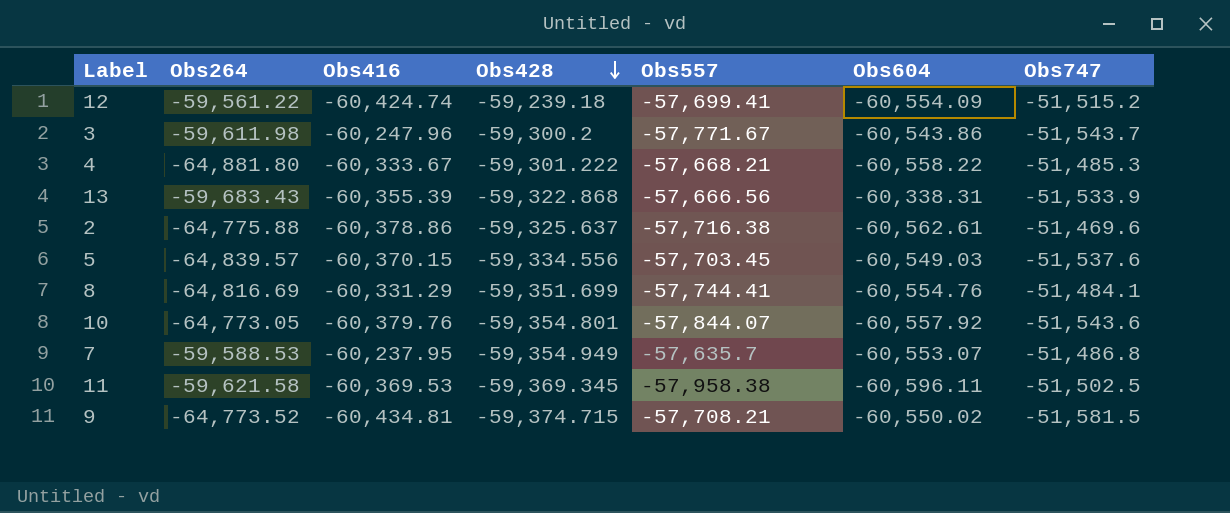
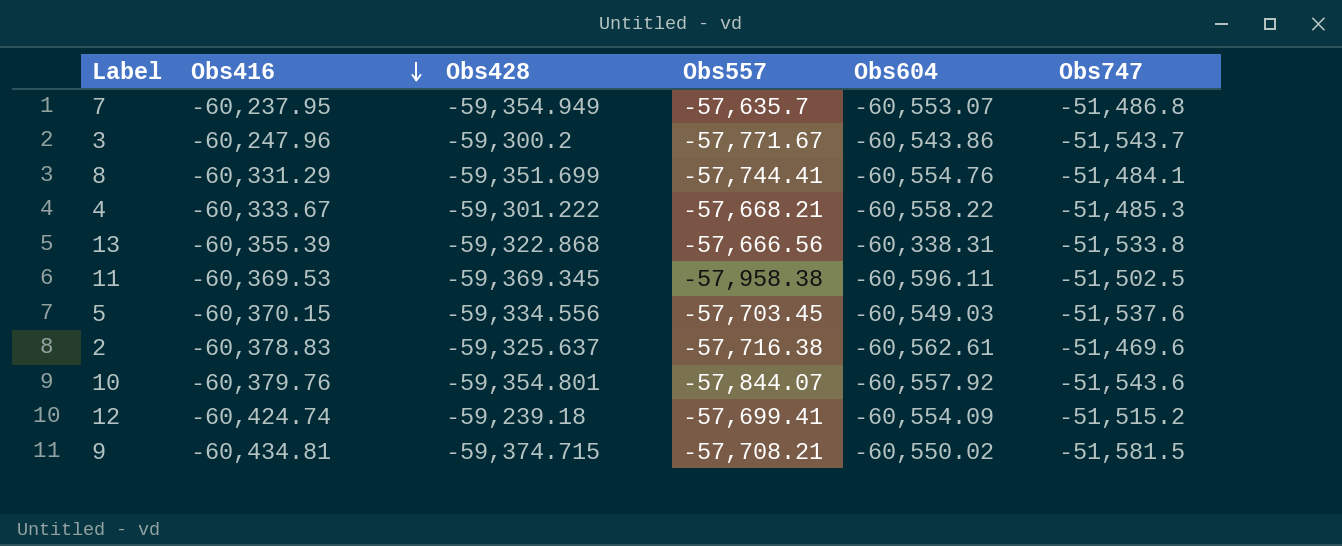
row order: Obs428 descending -> Obs416 descending
column Obs264 | position: 2 -> none
13 | Obs747: -51,533.9 -> -51,533.8
2 | Obs416: -60,378.86 -> -60,378.83

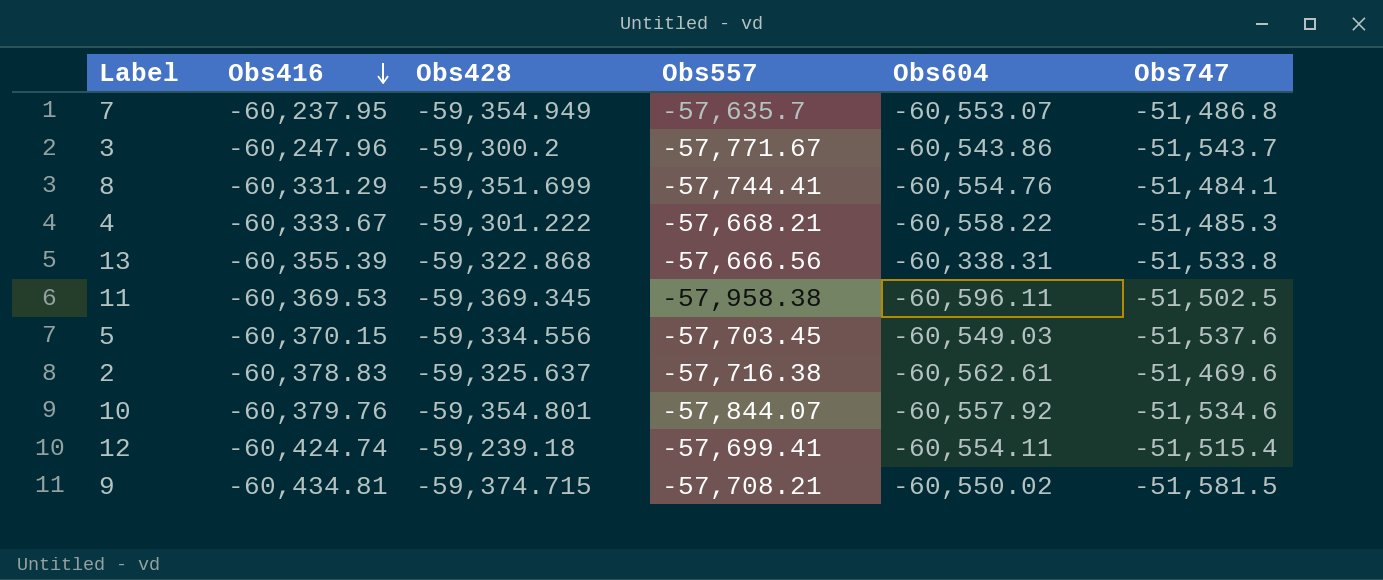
10 | Obs747: -51,543.6 -> -51,534.6
12 | Obs604: -60,554.09 -> -60,554.11
12 | Obs747: -51,515.2 -> -51,515.4

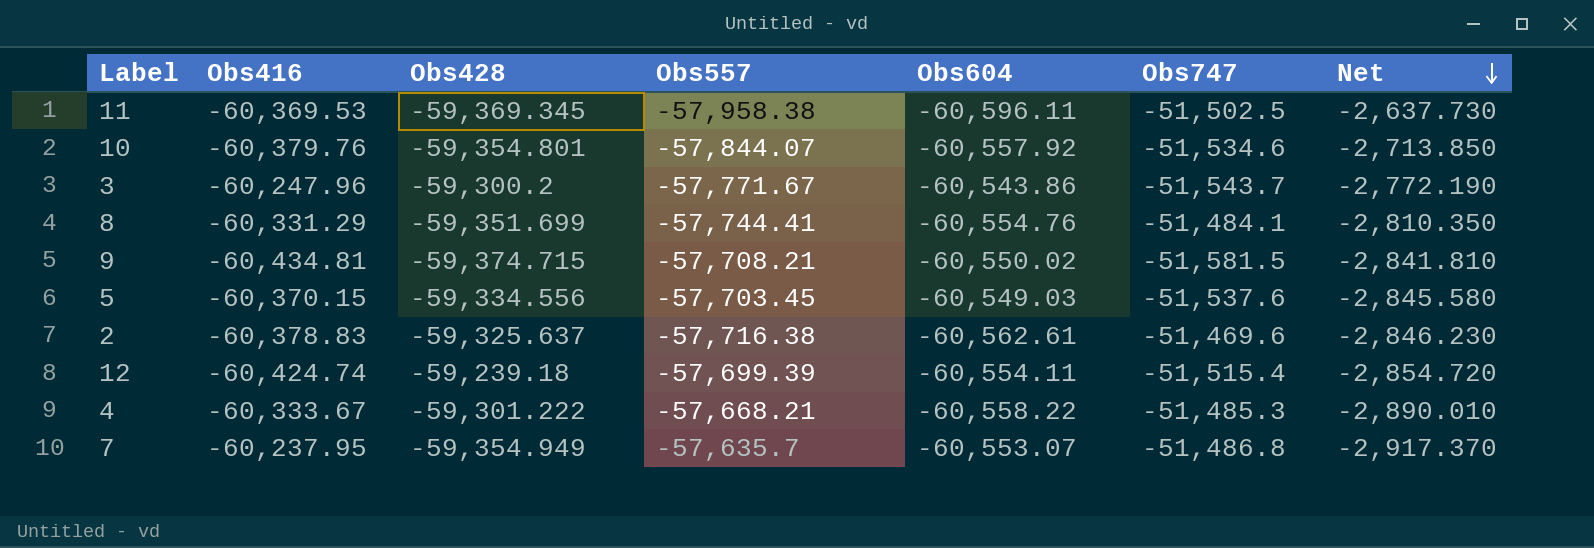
row order: Obs416 descending -> Net descending
column Net | formula: none -> [Obs604] - [Obs557]
row 13: -60,355.39 | -59,322.868 | -57,666.56 | -60,338.31 | -51,533.8 -> none
12 | Obs557: -57,699.41 -> -57,699.39

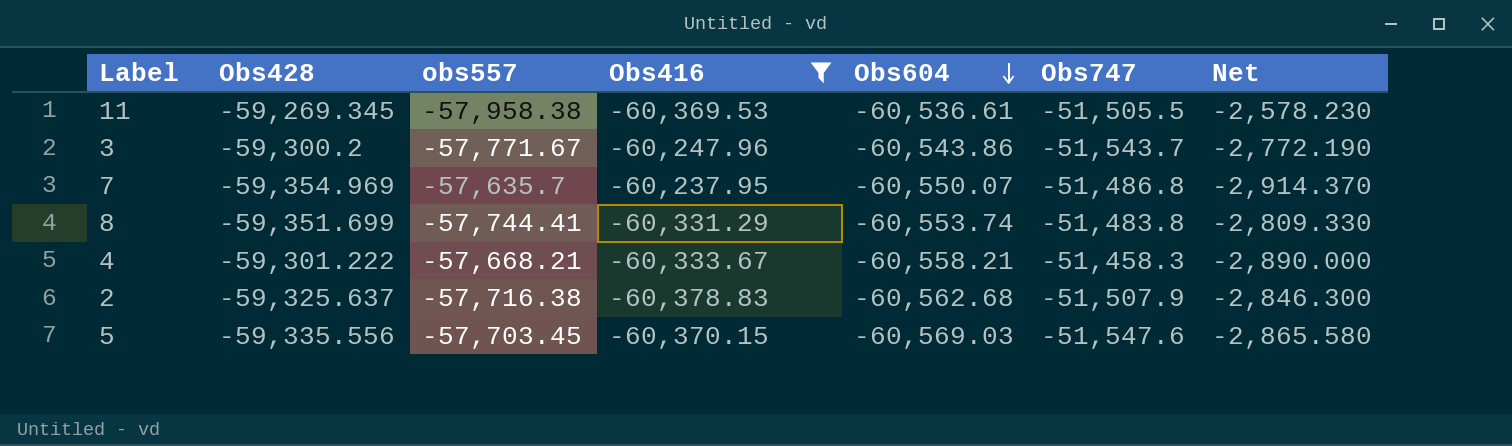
filter: none -> Obs416 >= -60,378.83
row order: Net descending -> Obs604 descending
column name: Obs557 -> obs557
column Obs416 | position: 2 -> 4
11 | Obs428: -59,369.345 -> -59,269.345
11 | Obs604: -60,596.11 -> -60,536.61
11 | Obs747: -51,502.5 -> -51,505.5
11 | Net: -2,637.730 -> -2,578.230
7 | Obs428: -59,354.949 -> -59,354.969
7 | Obs604: -60,553.07 -> -60,550.07
7 | Net: -2,917.370 -> -2,914.370
8 | Obs604: -60,554.76 -> -60,553.74
8 | Obs747: -51,484.1 -> -51,483.8
8 | Net: -2,810.350 -> -2,809.330
4 | Obs604: -60,558.22 -> -60,558.21
4 | Obs747: -51,485.3 -> -51,458.3
4 | Net: -2,890.010 -> -2,890.000
2 | Obs604: -60,562.61 -> -60,562.68
2 | Obs747: -51,469.6 -> -51,507.9
2 | Net: -2,846.230 -> -2,846.300
5 | Obs428: -59,334.556 -> -59,335.556
5 | Obs604: -60,549.03 -> -60,569.03
5 | Obs747: -51,537.6 -> -51,547.6
5 | Net: -2,845.580 -> -2,865.580

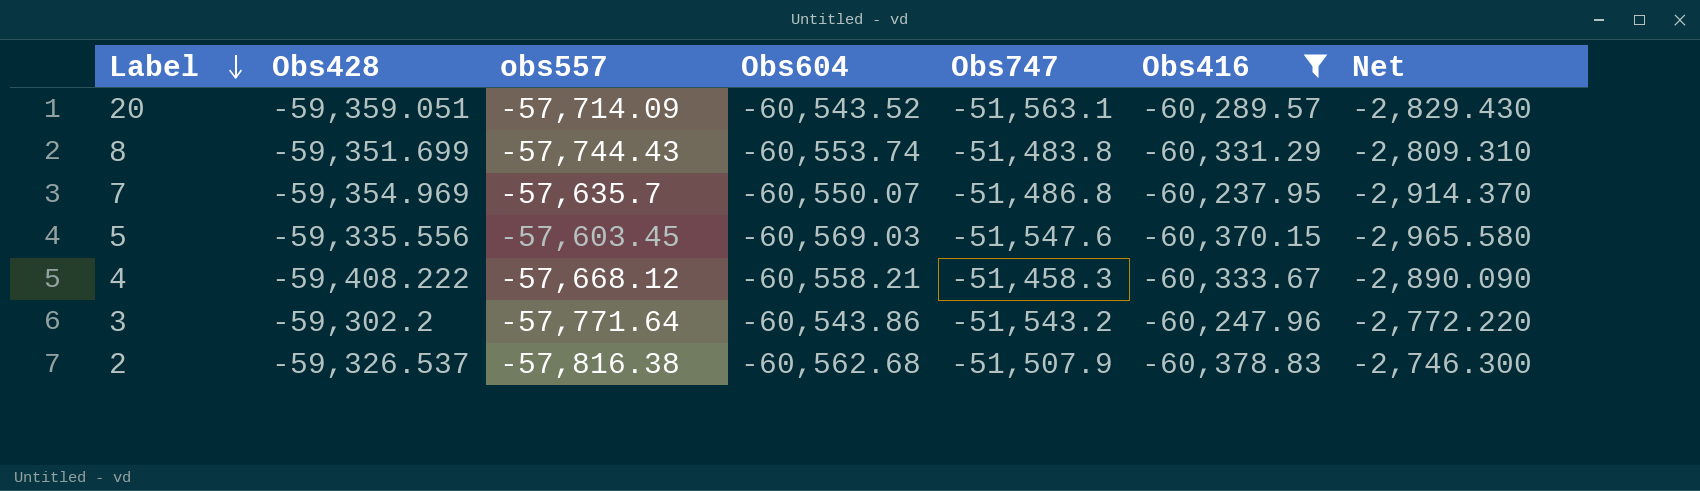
row order: Obs604 descending -> Label descending
column Obs416 | position: 4 -> 6
row 11: -59,269.345 | -57,958.38 | -60,369.53 | -60,536.61 | -51,505.5 | -2,578.230 -> none
row 20: none -> -59,359.051 | -57,714.09 | -60,543.52 | -51,563.1 | -60,289.57 | -2,829.430
8 | obs557: -57,744.41 -> -57,744.43
8 | Net: -2,809.330 -> -2,809.310
5 | obs557: -57,703.45 -> -57,603.45
5 | Net: -2,865.580 -> -2,965.580
4 | Obs428: -59,301.222 -> -59,408.222
4 | obs557: -57,668.21 -> -57,668.12
4 | Net: -2,890.000 -> -2,890.090
3 | Obs428: -59,300.2 -> -59,302.2
3 | obs557: -57,771.67 -> -57,771.64
3 | Obs747: -51,543.7 -> -51,543.2
3 | Net: -2,772.190 -> -2,772.220
2 | Obs428: -59,325.637 -> -59,326.537
2 | obs557: -57,716.38 -> -57,816.38
2 | Net: -2,846.300 -> -2,746.300

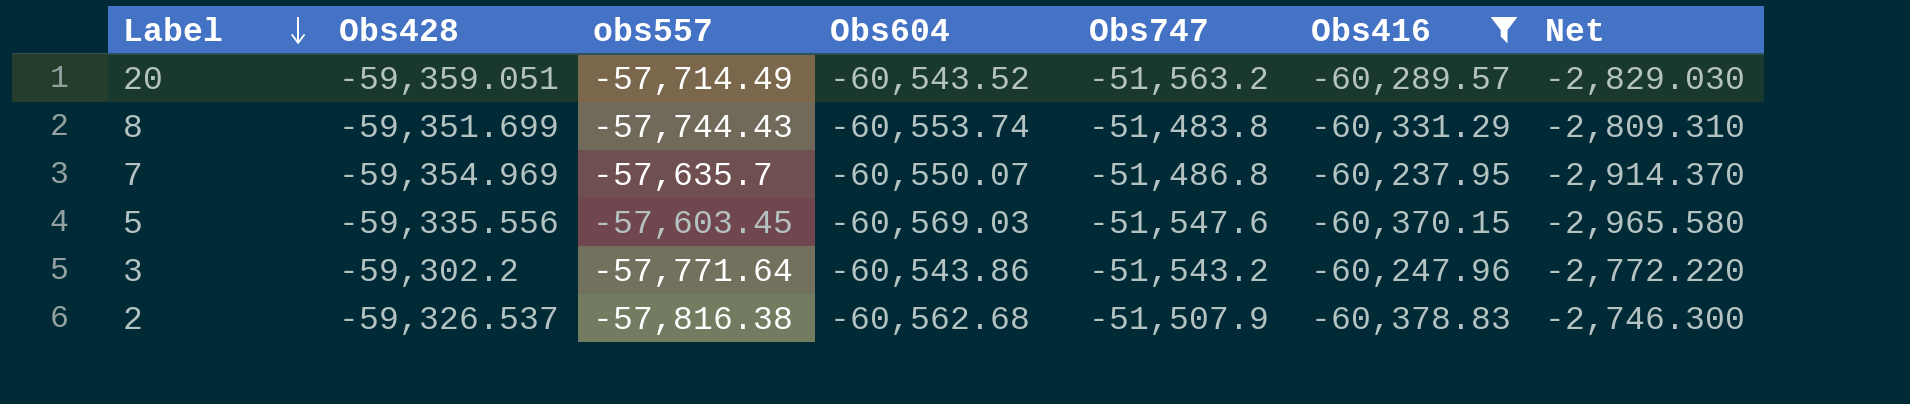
row 4: -59,408.222 | -57,668.12 | -60,558.21 | -51,458.3 | -60,333.67 | -2,890.090 -> none
20 | obs557: -57,714.09 -> -57,714.49
20 | Obs747: -51,563.1 -> -51,563.2
20 | Net: -2,829.430 -> -2,829.030

